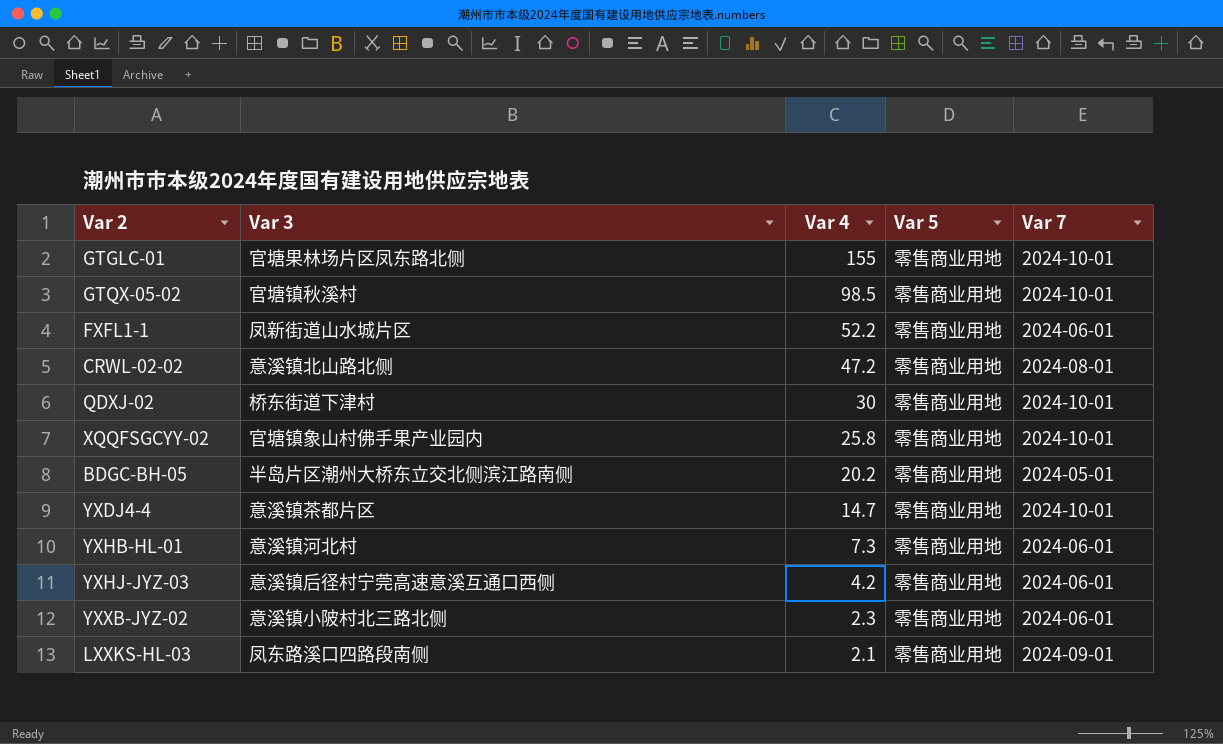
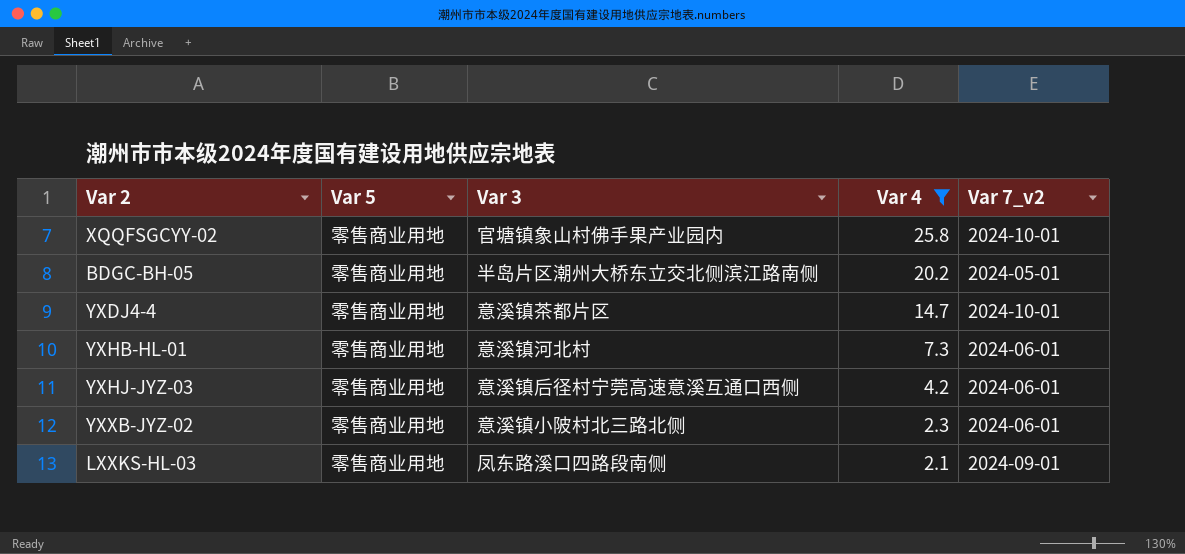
filter: none -> Var 4 <= 25.8
column Var 5 | position: 4 -> 2
column name: Var 7 -> Var 7_v2

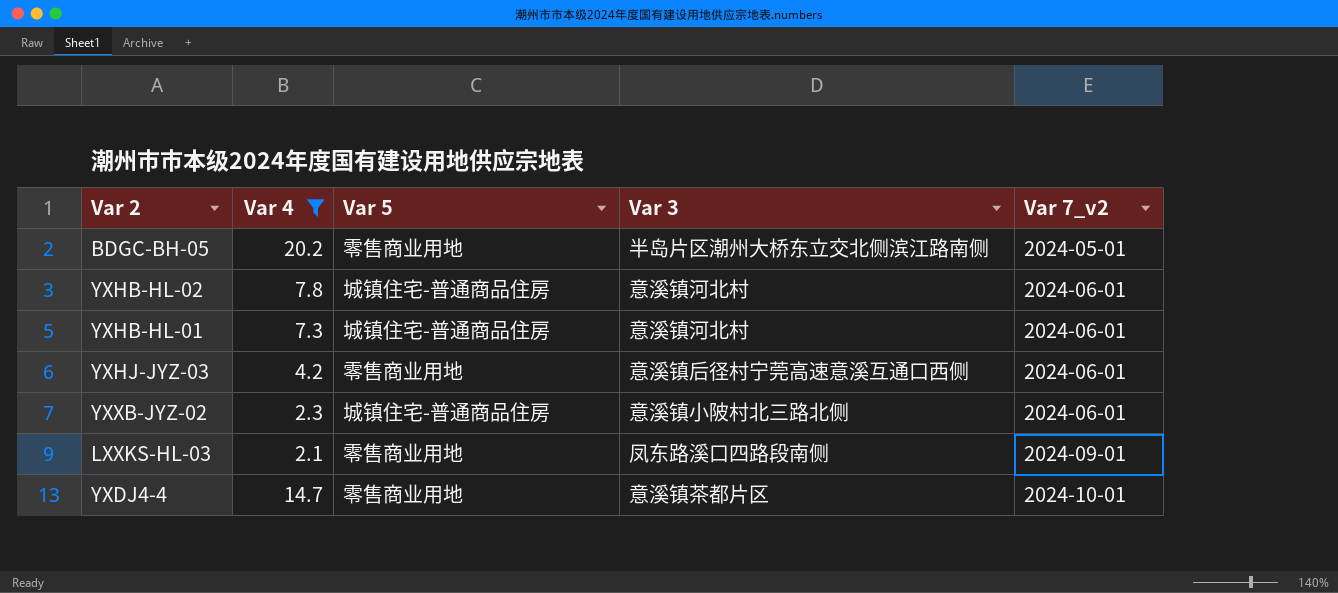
row order: Var 4 descending -> Var 7_v2 ascending
column Var 4 | position: 4 -> 2
row XQQFSGCYY-02: 零售商业用地 | 官塘镇象山村佛手果产业园内 | 25.8 | 2024-10-01 -> none
row YXHB-HL-02: none -> 7.8 | 城镇住宅-普通商品住房 | 意溪镇河北村 | 2024-06-01
YXHB-HL-01 | Var 5: 零售商业用地 -> 城镇住宅-普通商品住房
YXXB-JYZ-02 | Var 5: 零售商业用地 -> 城镇住宅-普通商品住房

